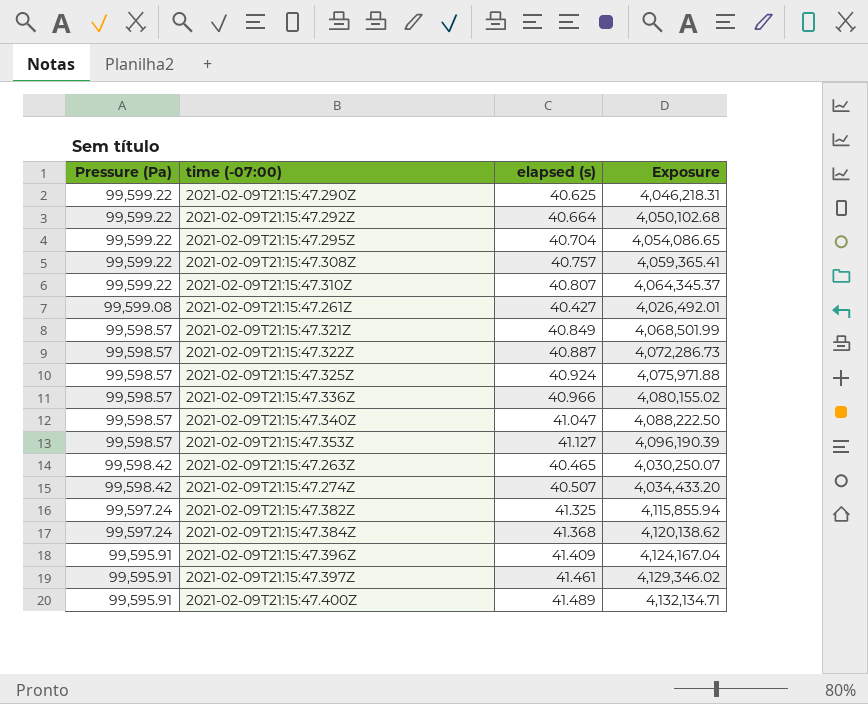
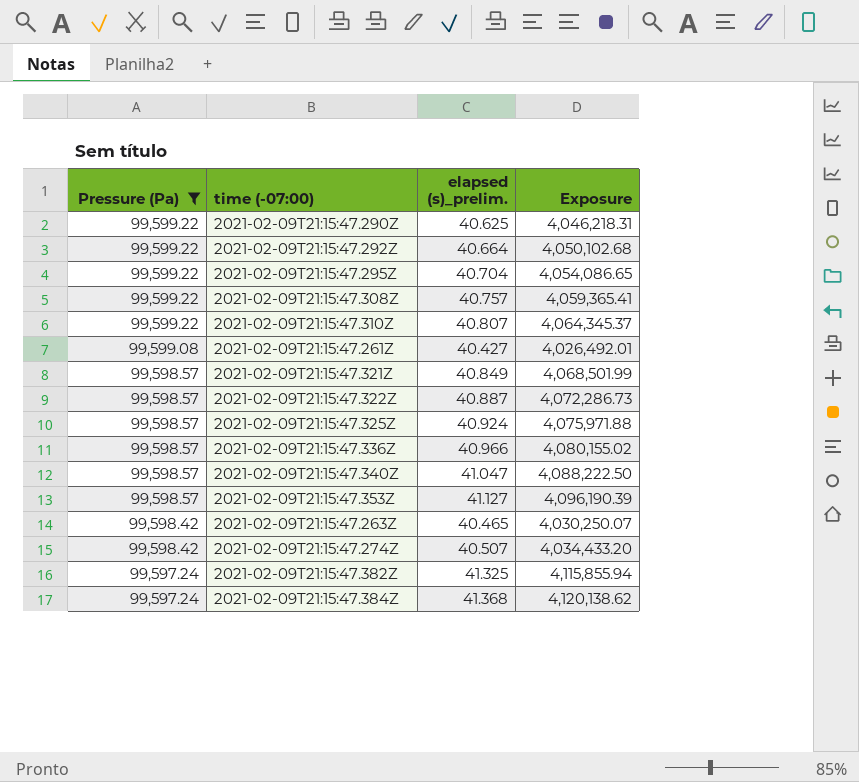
filter: none -> Pressure (Pa) != 99,595.91
column name: elapsed (s) -> elapsed (s)_prelim.

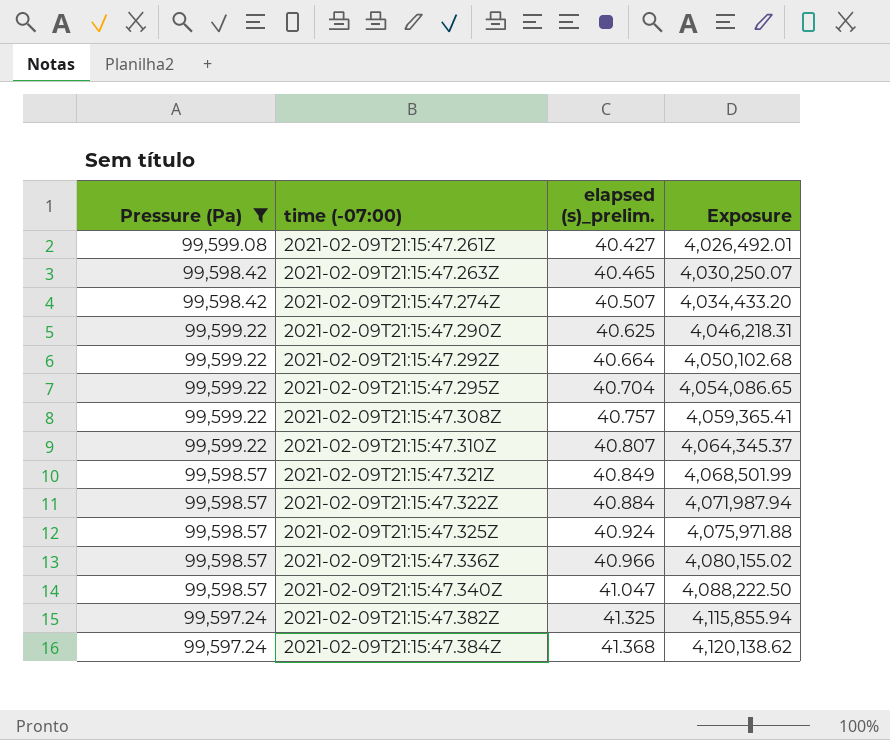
row order: Pressure (Pa) descending -> time (-07:00) ascending
row 2021-02-09T21:15:47.353Z: 99,598.57 | 41.127 | 4,096,190.39 -> none
2021-02-09T21:15:47.322Z | elapsed (s)_prelim.: 40.887 -> 40.884
2021-02-09T21:15:47.322Z | Exposure: 4,072,286.73 -> 4,071,987.94

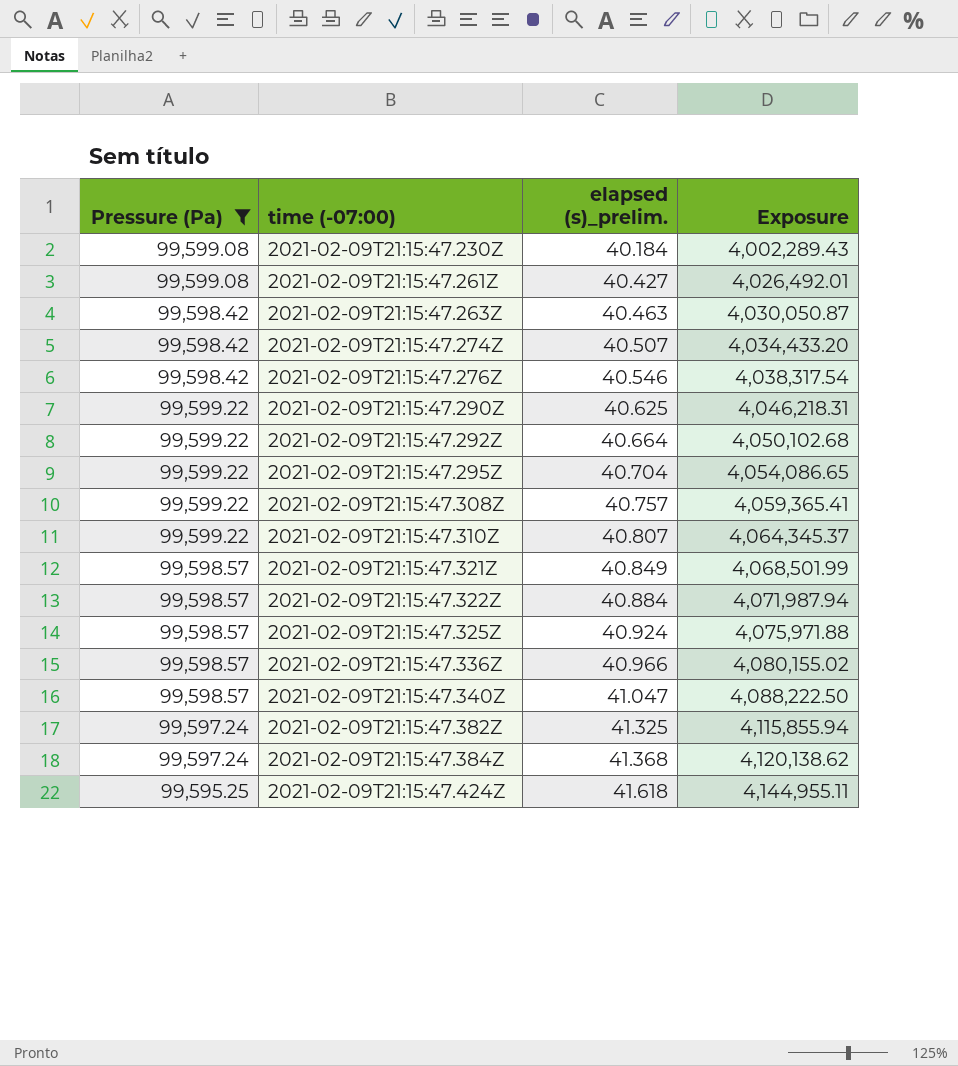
row 2021-02-09T21:15:47.230Z: none -> 99,599.08 | 40.184 | 4,002,289.43
2021-02-09T21:15:47.263Z | elapsed (s)_prelim.: 40.465 -> 40.463
2021-02-09T21:15:47.263Z | Exposure: 4,030,250.07 -> 4,030,050.87
row 2021-02-09T21:15:47.276Z: none -> 99,598.42 | 40.546 | 4,038,317.54
row 2021-02-09T21:15:47.424Z: none -> 99,595.25 | 41.618 | 4,144,955.11

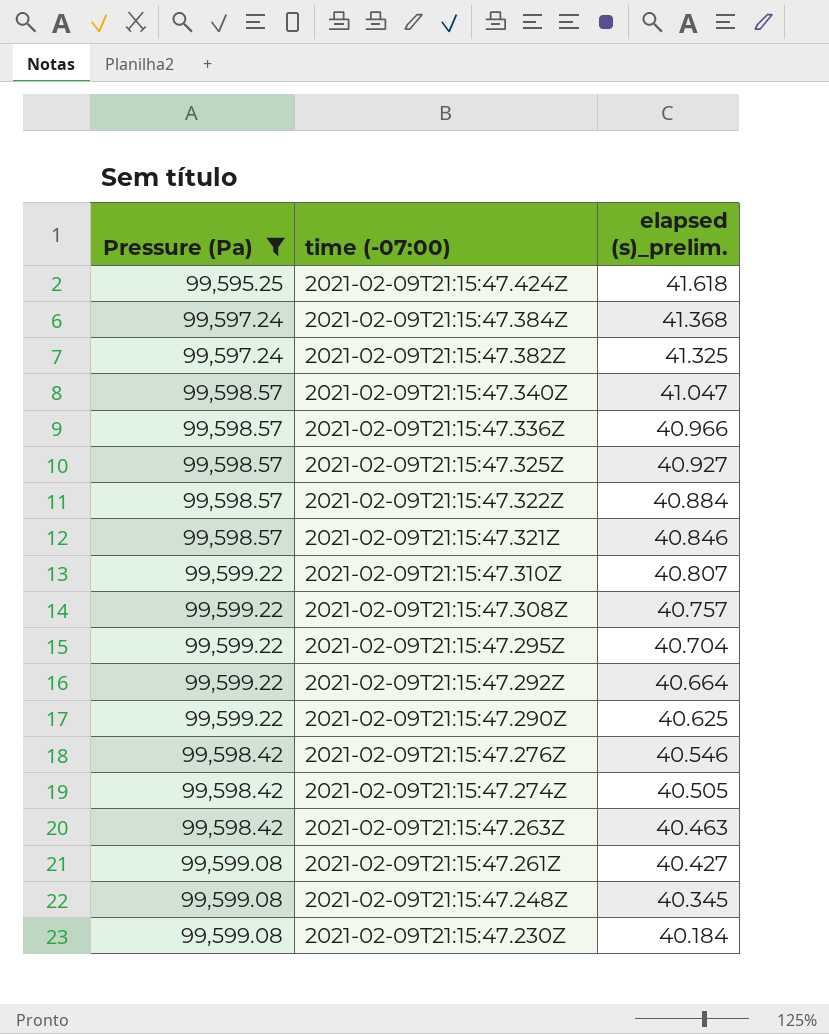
row order: time (-07:00) ascending -> time (-07:00) descending
column Exposure | formula: [Pressure (Pa)] * [elapsed (s)_prelim.] -> none
2021-02-09T21:15:47.325Z | elapsed (s)_prelim.: 40.924 -> 40.927
2021-02-09T21:15:47.321Z | elapsed (s)_prelim.: 40.849 -> 40.846
2021-02-09T21:15:47.274Z | elapsed (s)_prelim.: 40.507 -> 40.505
row 2021-02-09T21:15:47.248Z: none -> 99,599.08 | 40.345

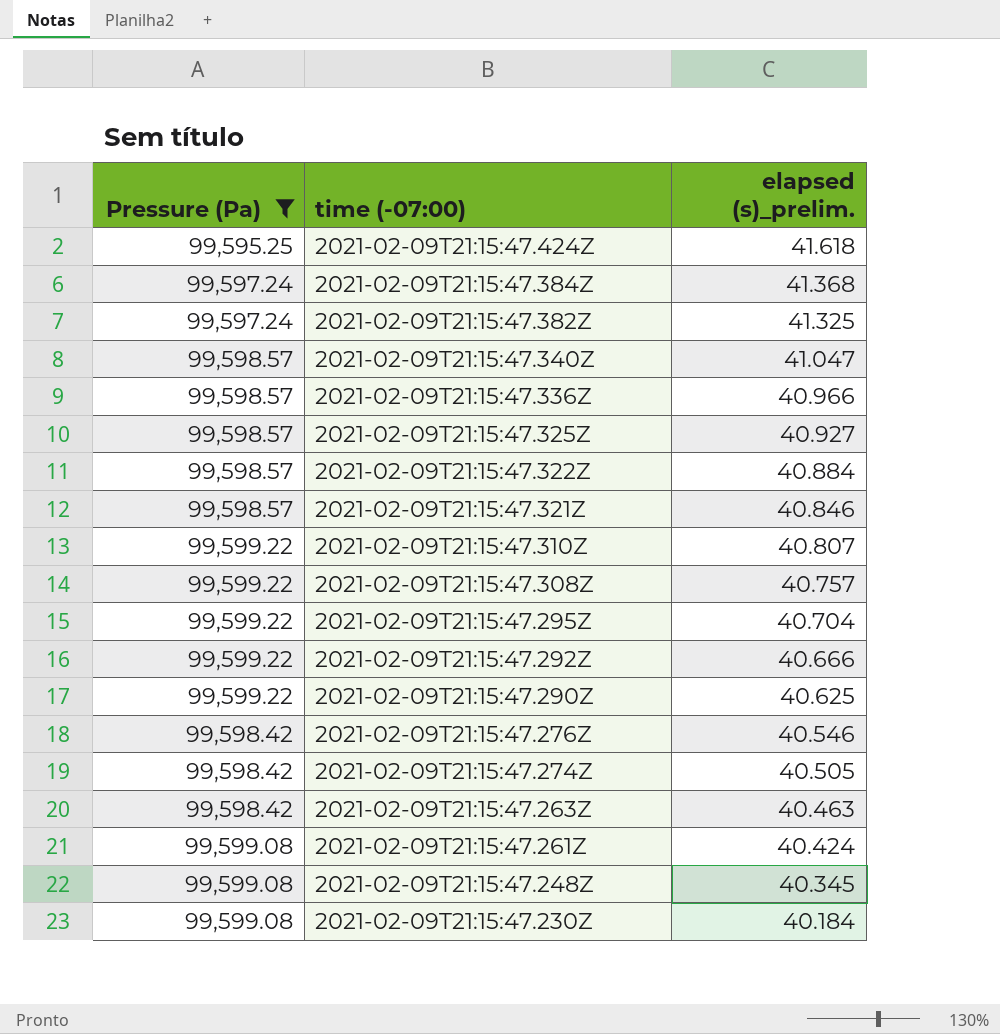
2021-02-09T21:15:47.292Z | elapsed (s)_prelim.: 40.664 -> 40.666
2021-02-09T21:15:47.261Z | elapsed (s)_prelim.: 40.427 -> 40.424

